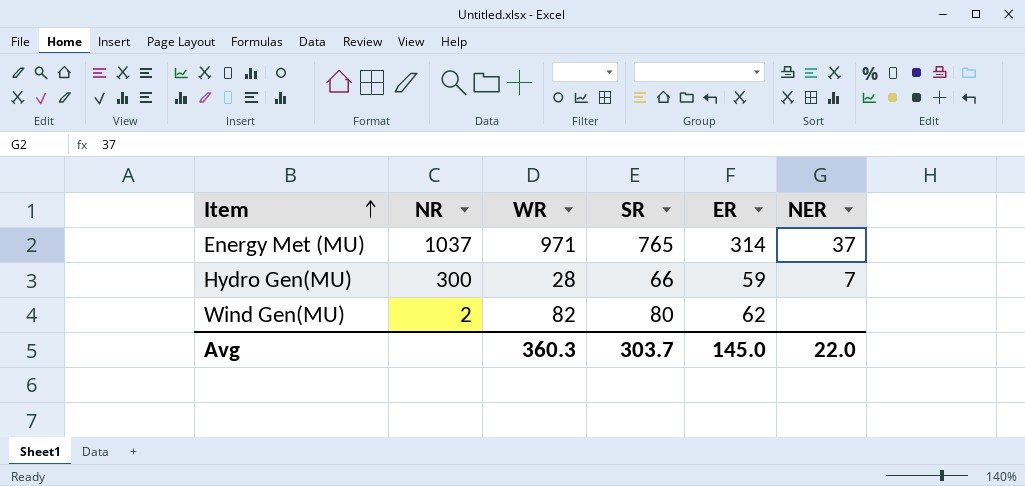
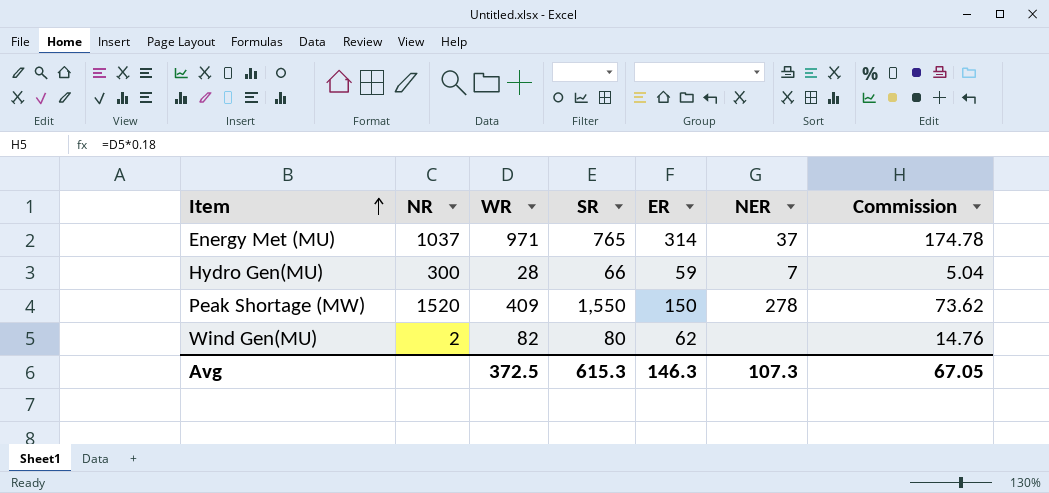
column Commission | formula: none -> [WR] * 0.18
row Peak Shortage (MW): none -> 1520 | 409 | 1,550 | 150 | 278 | 73.62
Avg | WR: 360.3 -> 372.5
Avg | SR: 303.7 -> 615.3
Avg | ER: 145.0 -> 146.3
Avg | NER: 22.0 -> 107.3

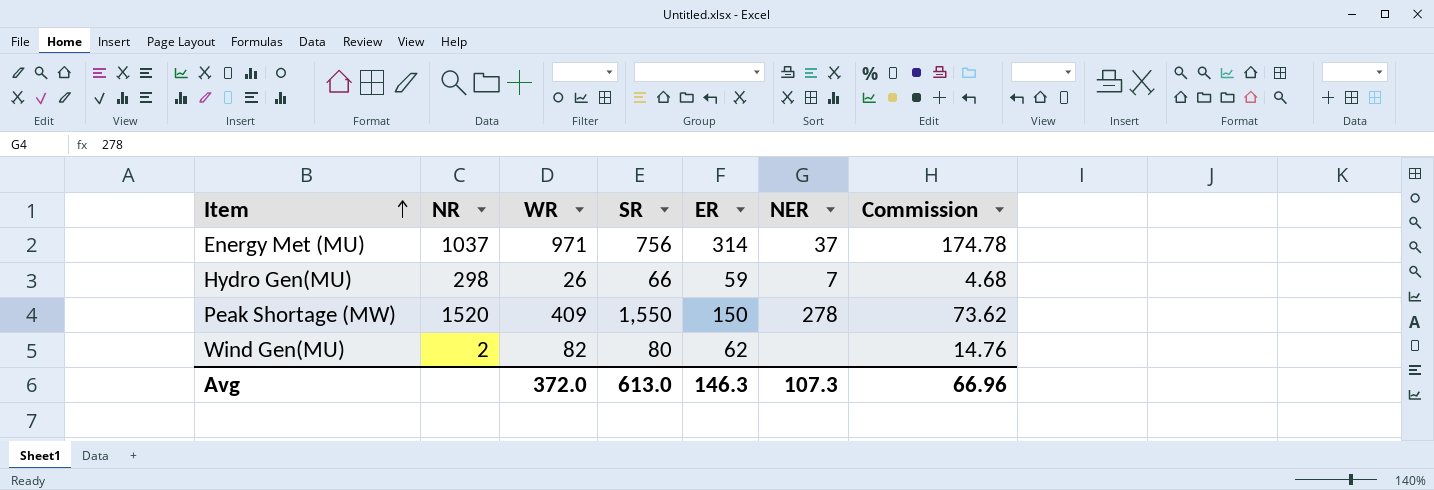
Energy Met (MU) | SR: 765 -> 756
Hydro Gen(MU) | NR: 300 -> 298
Hydro Gen(MU) | WR: 28 -> 26
Hydro Gen(MU) | Commission: 5.04 -> 4.68
Avg | WR: 372.5 -> 372.0
Avg | SR: 615.3 -> 613.0
Avg | Commission: 67.05 -> 66.96

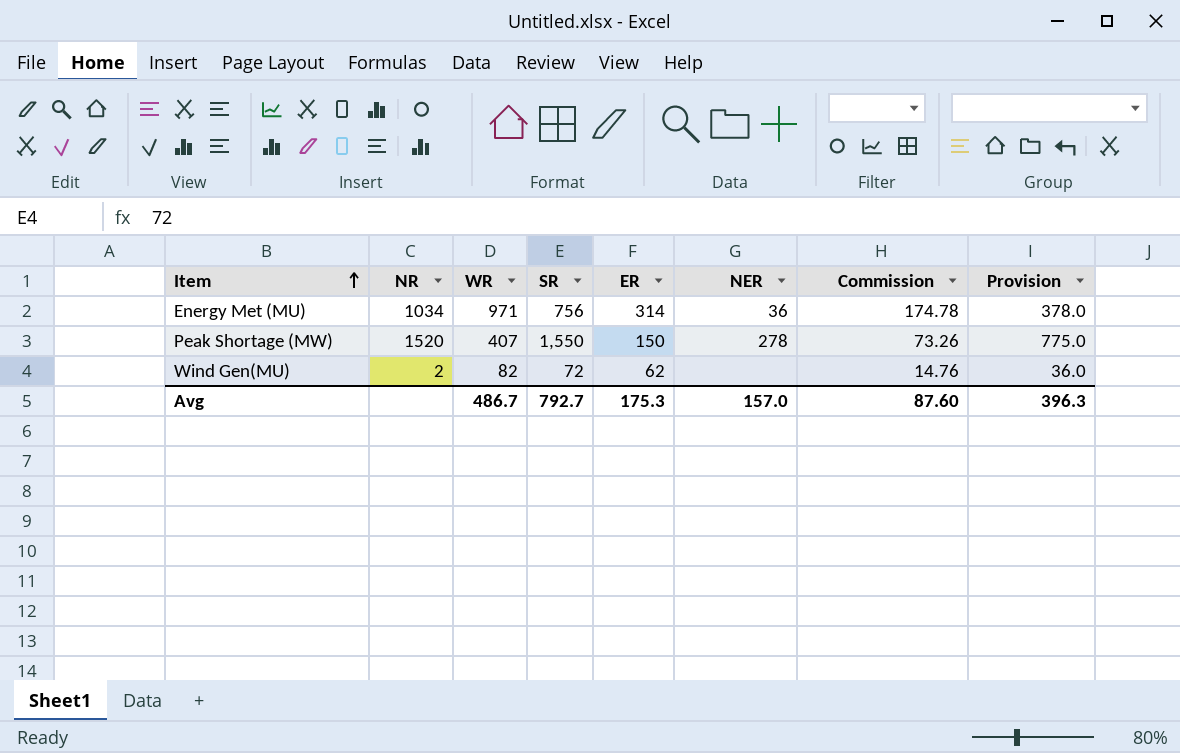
column Provision | formula: none -> [SR] * 0.5
row Hydro Gen(MU): 298 | 26 | 66 | 59 | 7 | 4.68 -> none
Energy Met (MU) | NR: 1037 -> 1034
Energy Met (MU) | NER: 37 -> 36
Peak Shortage (MW) | WR: 409 -> 407
Peak Shortage (MW) | Commission: 73.62 -> 73.26
Wind Gen(MU) | SR: 80 -> 72
Avg | WR: 372.0 -> 486.7
Avg | SR: 613.0 -> 792.7
Avg | ER: 146.3 -> 175.3
Avg | NER: 107.3 -> 157.0
Avg | Commission: 66.96 -> 87.60

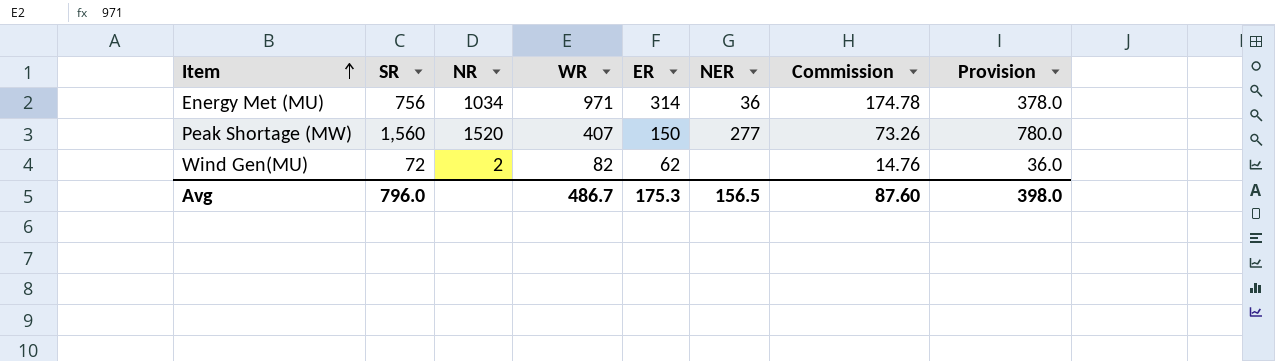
column SR | position: 4 -> 2
Peak Shortage (MW) | SR: 1,550 -> 1,560
Peak Shortage (MW) | NER: 278 -> 277
Peak Shortage (MW) | Provision: 775.0 -> 780.0
Avg | SR: 792.7 -> 796.0
Avg | NER: 157.0 -> 156.5
Avg | Provision: 396.3 -> 398.0

